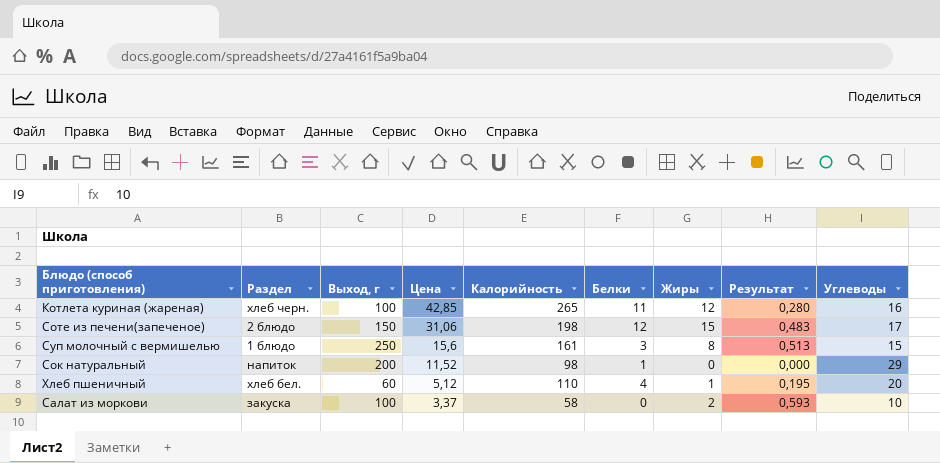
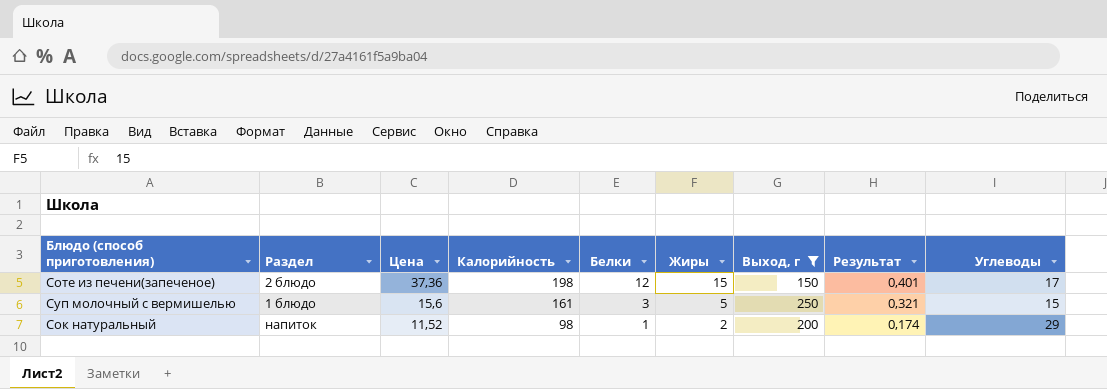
filter: none -> Выход, г >= 150
column Выход, г | position: 3 -> 7
Соте из печени(запеченое) | Цена: 31,06 -> 37,36
Соте из печени(запеченое) | Результат: 0,483 -> 0,401
Суп молочный с вермишелью | Жиры: 8 -> 5
Суп молочный с вермишелью | Результат: 0,513 -> 0,321
Сок натуральный | Жиры: 0 -> 2
Сок натуральный | Результат: 0,000 -> 0,174

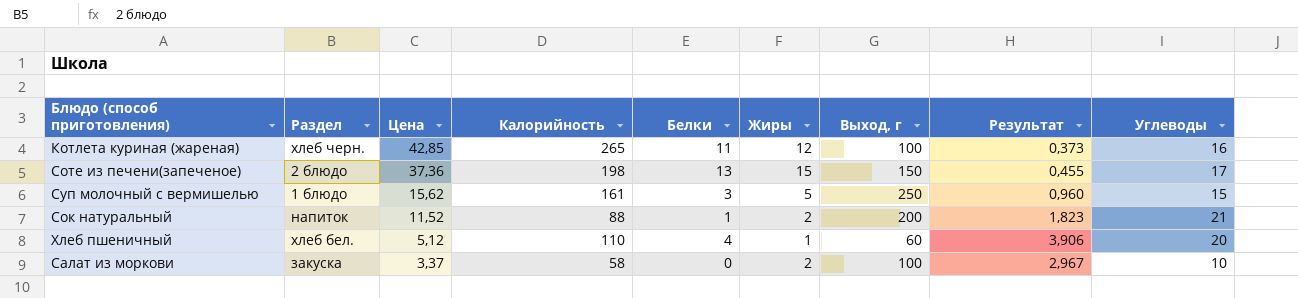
filter: Выход, г >= 150 -> none
column Результат | formula: [Жиры] / [Цена] -> [Углеводы] / [Цена]
Соте из печени(запеченое) | Белки: 12 -> 13
Суп молочный с вермишелью | Цена: 15,6 -> 15,62
Сок натуральный | Калорийность: 98 -> 88
Сок натуральный | Углеводы: 29 -> 21

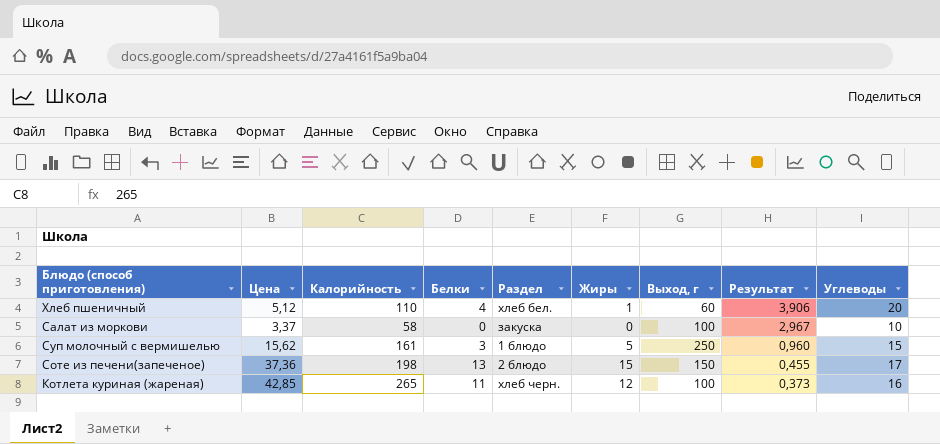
row order: Цена descending -> Результат descending
column Раздел | position: 2 -> 5
row Сок натуральный: напиток | 11,52 | 88 | 1 | 2 | 200 | 1,823 | 21 -> none
Салат из моркови | Жиры: 2 -> 0

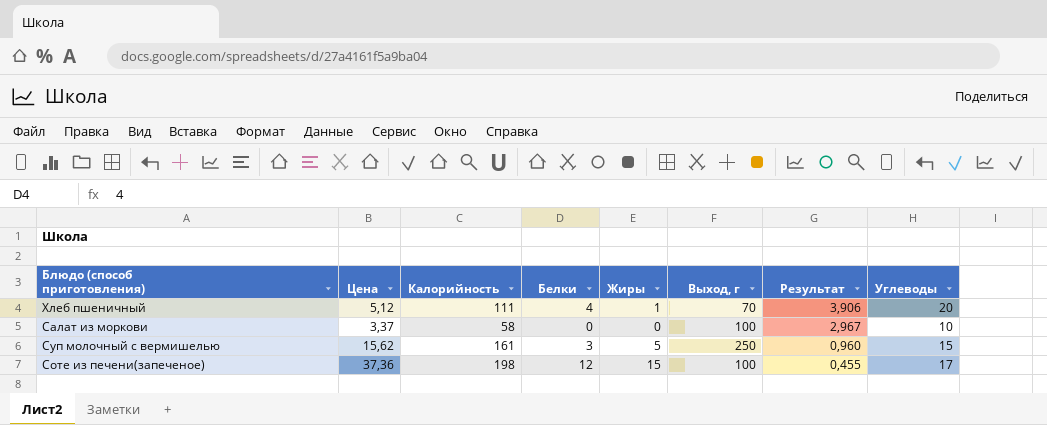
column Раздел | position: 5 -> none
row Котлета куриная (жареная): 42,85 | 265 | 11 | хлеб черн. | 12 | 100 | 0,373 | 16 -> none
Хлеб пшеничный | Калорийность: 110 -> 111
Хлеб пшеничный | Выход, г: 60 -> 70
Соте из печени(запеченое) | Белки: 13 -> 12
Соте из печени(запеченое) | Выход, г: 150 -> 100

